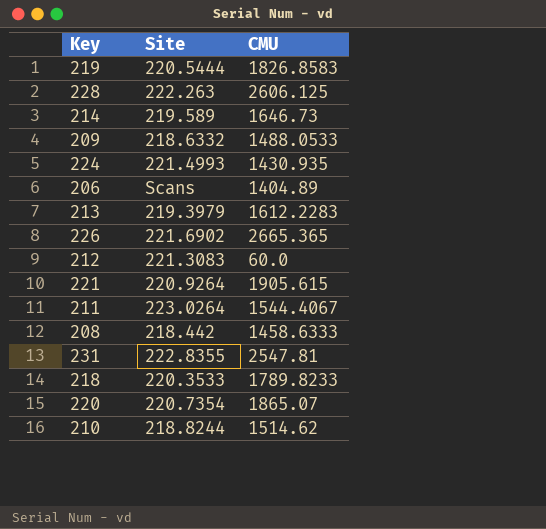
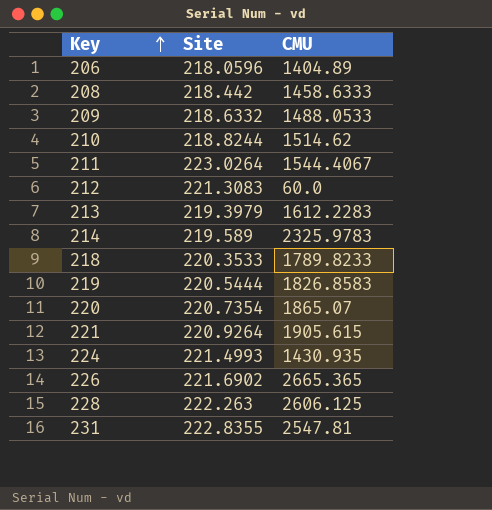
row order: none -> Key ascending
206 | Site: Scans -> 218.0596
214 | CMU: 1646.73 -> 2325.9783

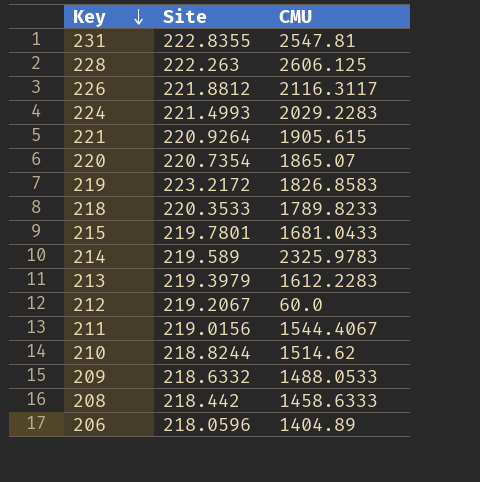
row order: Key ascending -> Key descending
226 | Site: 221.6902 -> 221.8812
226 | CMU: 2665.365 -> 2116.3117
224 | CMU: 1430.935 -> 2029.2283
219 | Site: 220.5444 -> 223.2172
row 215: none -> 219.7801 | 1681.0433
212 | Site: 221.3083 -> 219.2067
211 | Site: 223.0264 -> 219.0156

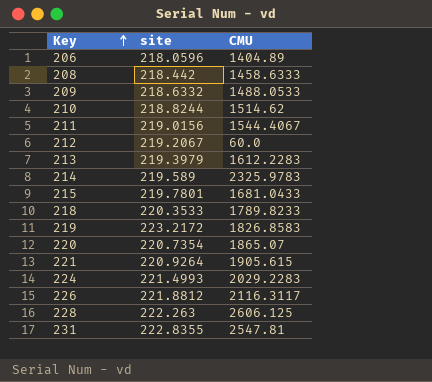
row order: Key descending -> Key ascending
column name: Site -> site

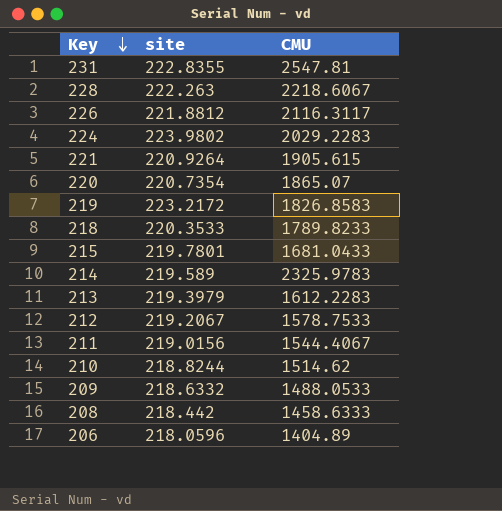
row order: Key ascending -> Key descending
228 | CMU: 2606.125 -> 2218.6067
224 | site: 221.4993 -> 223.9802
212 | CMU: 60.0 -> 1578.7533

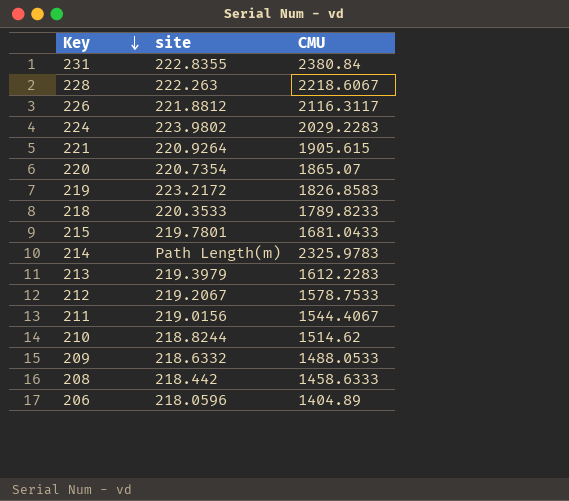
231 | CMU: 2547.81 -> 2380.84
214 | site: 219.589 -> Path Length(m)

